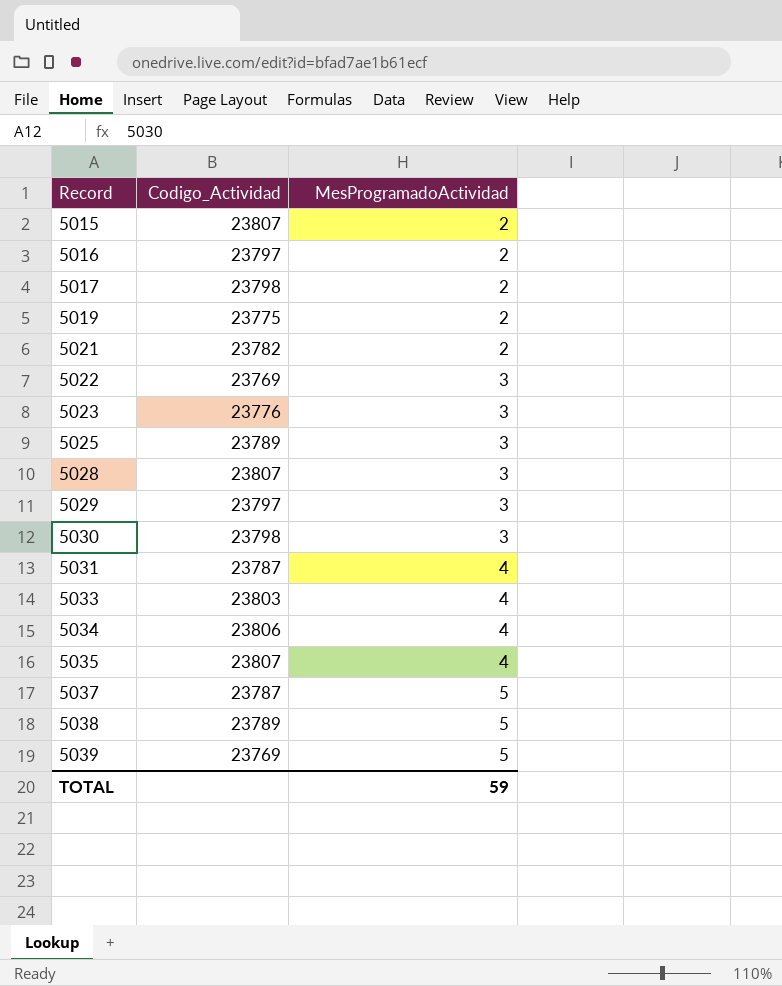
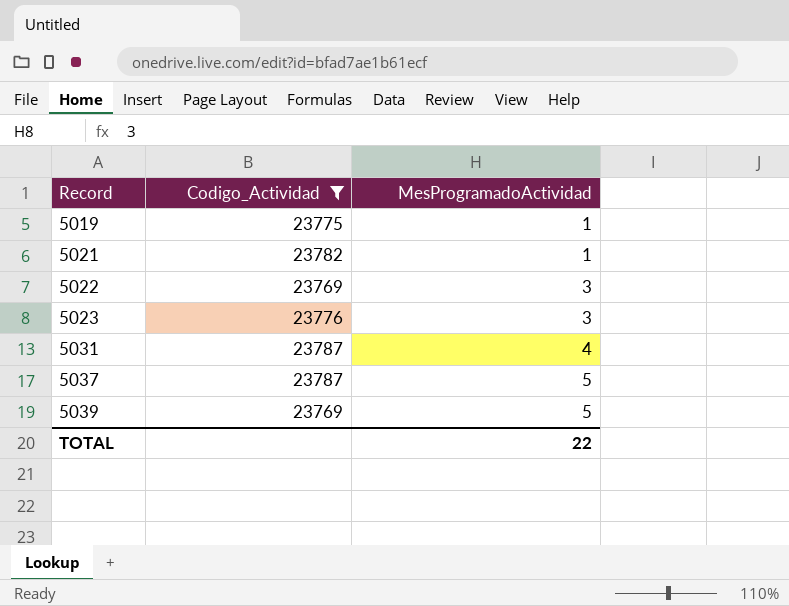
filter: none -> Codigo_Actividad <= 23787
5019 | MesProgramadoActividad: 2 -> 1
5021 | MesProgramadoActividad: 2 -> 1
TOTAL | MesProgramadoActividad: 59 -> 22

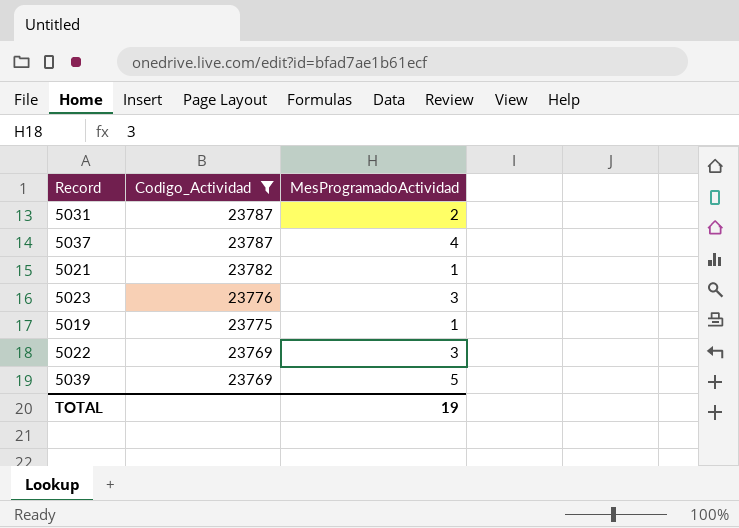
row order: Record ascending -> Codigo_Actividad descending
5031 | MesProgramadoActividad: 4 -> 2
5037 | MesProgramadoActividad: 5 -> 4
TOTAL | MesProgramadoActividad: 22 -> 19

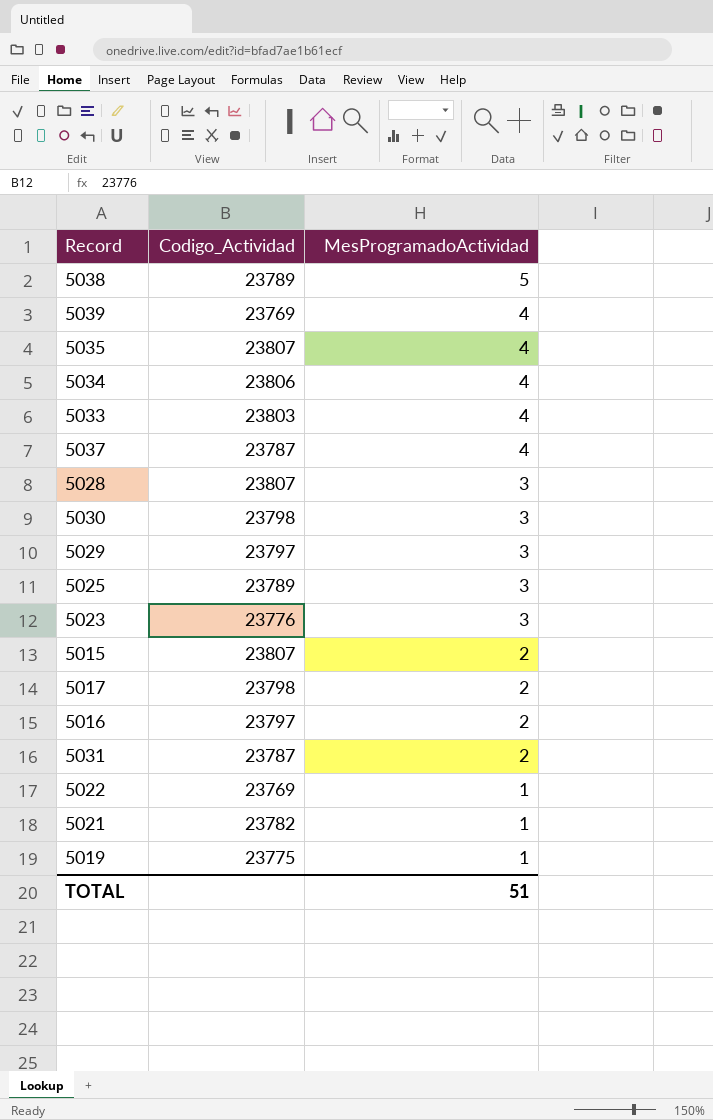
filter: Codigo_Actividad <= 23787 -> none
row order: Codigo_Actividad descending -> MesProgramadoActividad descending
5039 | MesProgramadoActividad: 5 -> 4
5022 | MesProgramadoActividad: 3 -> 1
TOTAL | MesProgramadoActividad: 19 -> 51

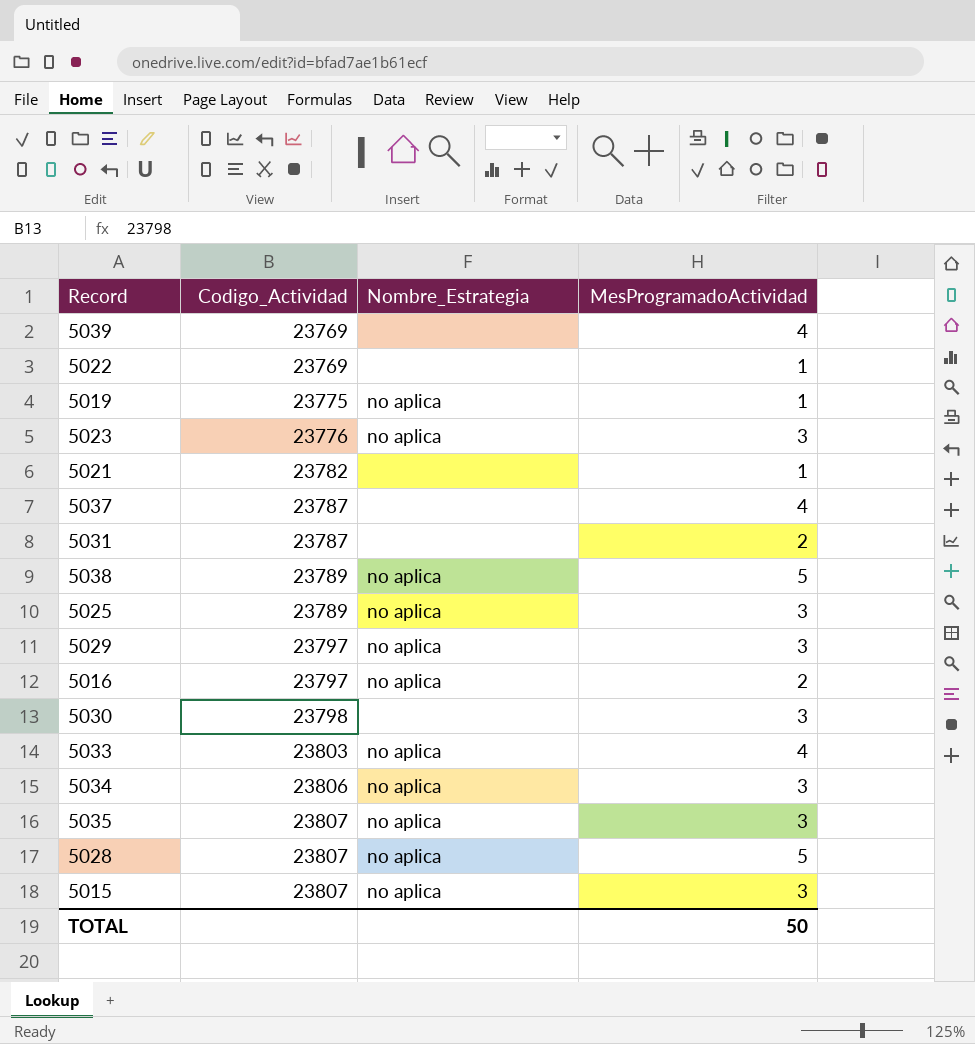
row order: MesProgramadoActividad descending -> Codigo_Actividad ascending
column Nombre_Estrategia | position: none -> 3
row 5017: 23798 | 2 -> none
5034 | MesProgramadoActividad: 4 -> 3
5035 | MesProgramadoActividad: 4 -> 3
5028 | MesProgramadoActividad: 3 -> 5
5015 | MesProgramadoActividad: 2 -> 3
TOTAL | MesProgramadoActividad: 51 -> 50

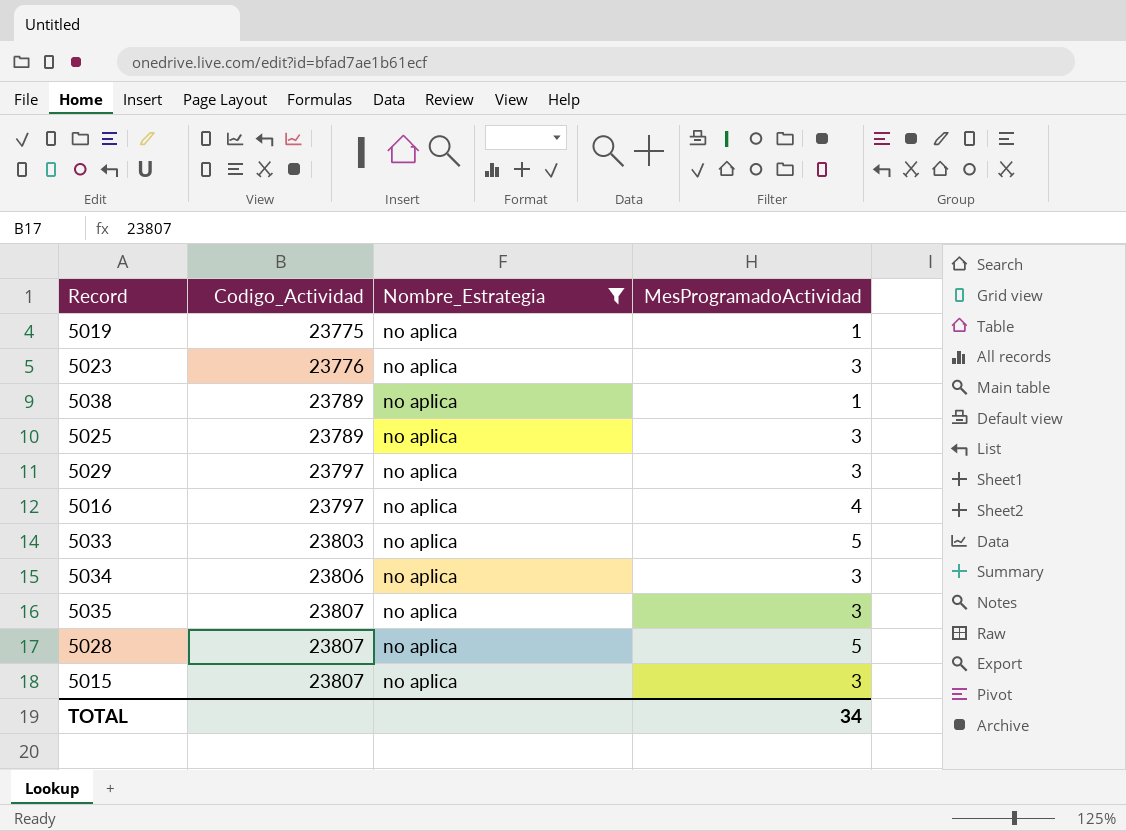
filter: none -> Nombre_Estrategia = no aplica
5038 | MesProgramadoActividad: 5 -> 1
5016 | MesProgramadoActividad: 2 -> 4
5033 | MesProgramadoActividad: 4 -> 5
TOTAL | MesProgramadoActividad: 50 -> 34

